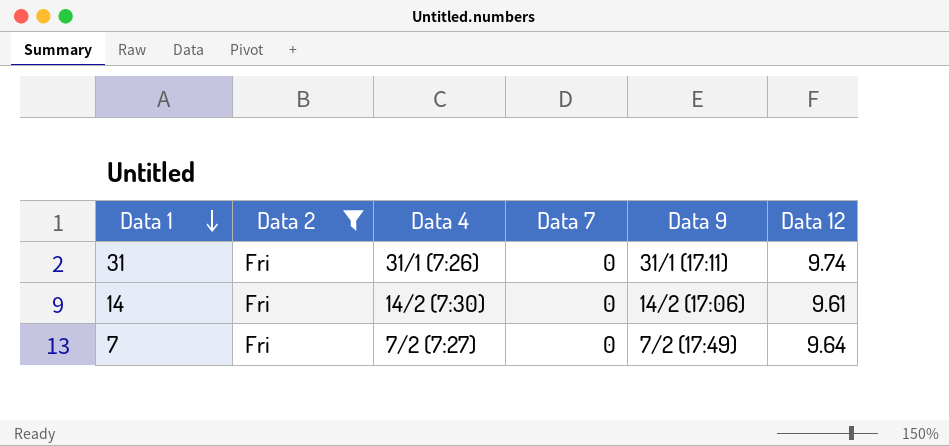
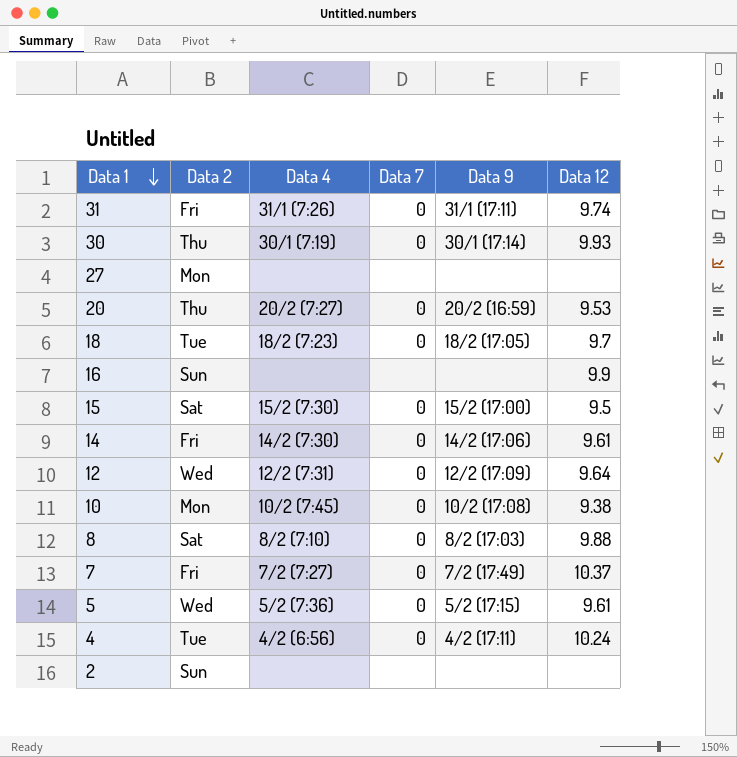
filter: Data 2 = Fri -> none
7 | Data 12: 9.64 -> 10.37

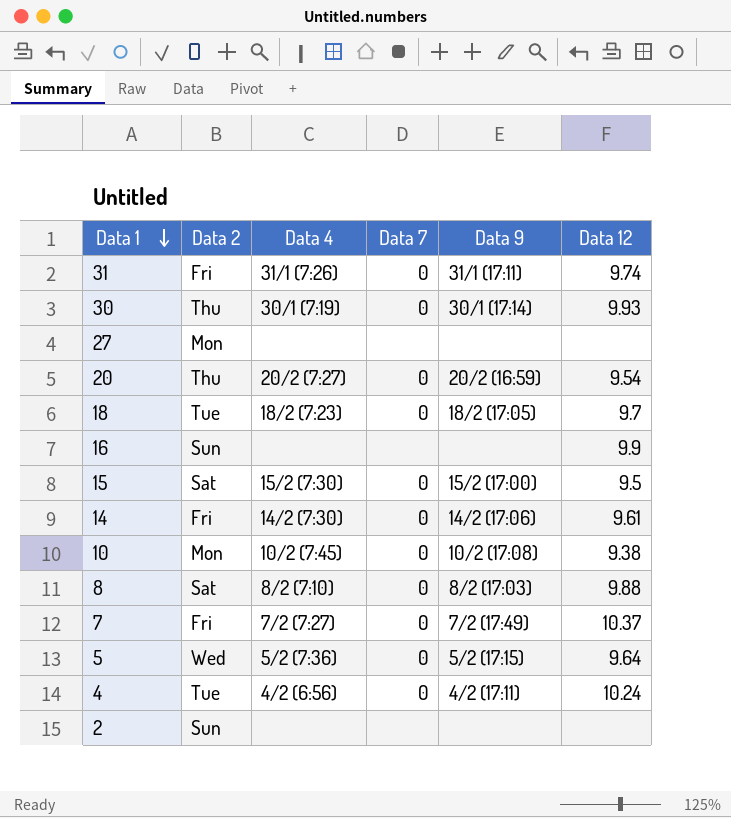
row 12: Wed | 12/2 (7:31) | 0 | 12/2 (17:09) | 9.64 -> none
20 | Data 12: 9.53 -> 9.54
5 | Data 12: 9.61 -> 9.64

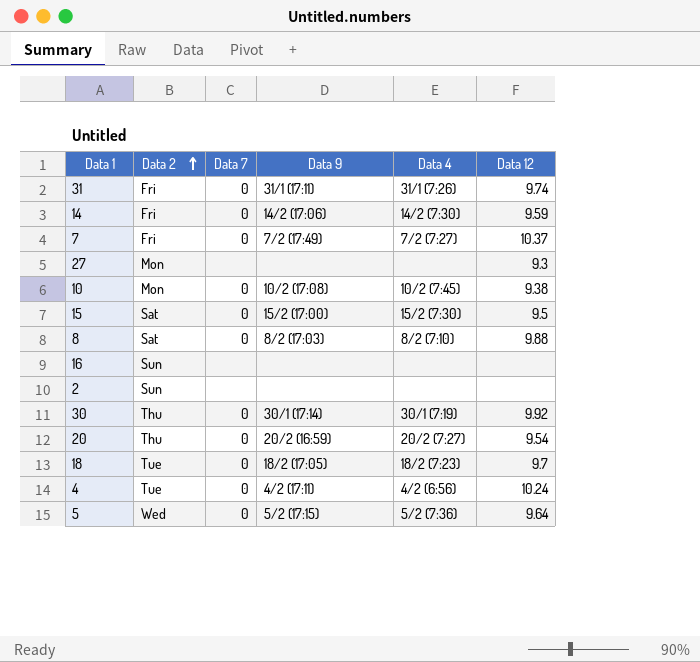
row order: Data 1 descending -> Data 2 ascending
column Data 4 | position: 3 -> 5
14 | Data 12: 9.61 -> 9.59
27 | Data 12: none -> 9.3
16 | Data 12: 9.9 -> none
30 | Data 12: 9.93 -> 9.92

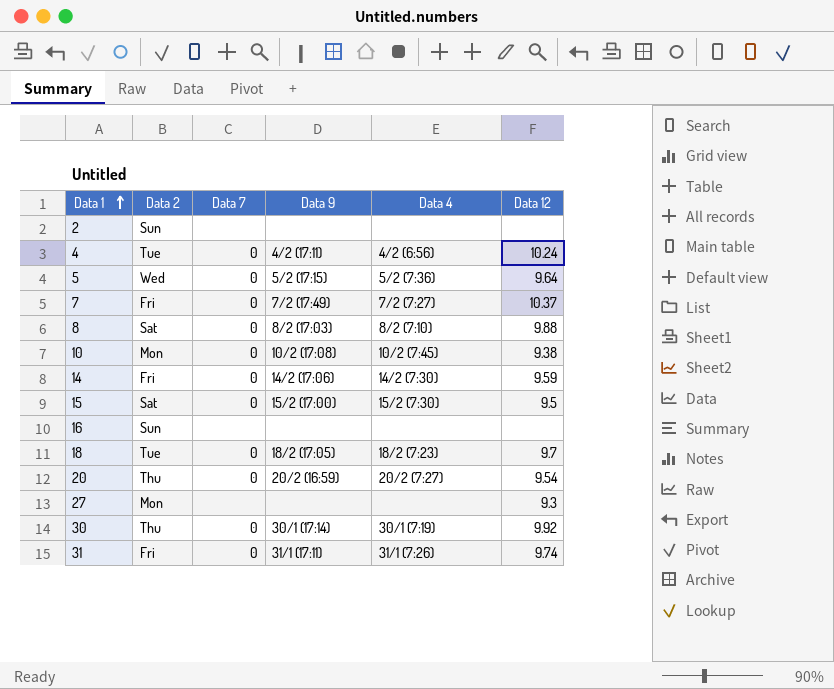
row order: Data 2 ascending -> Data 1 ascending

